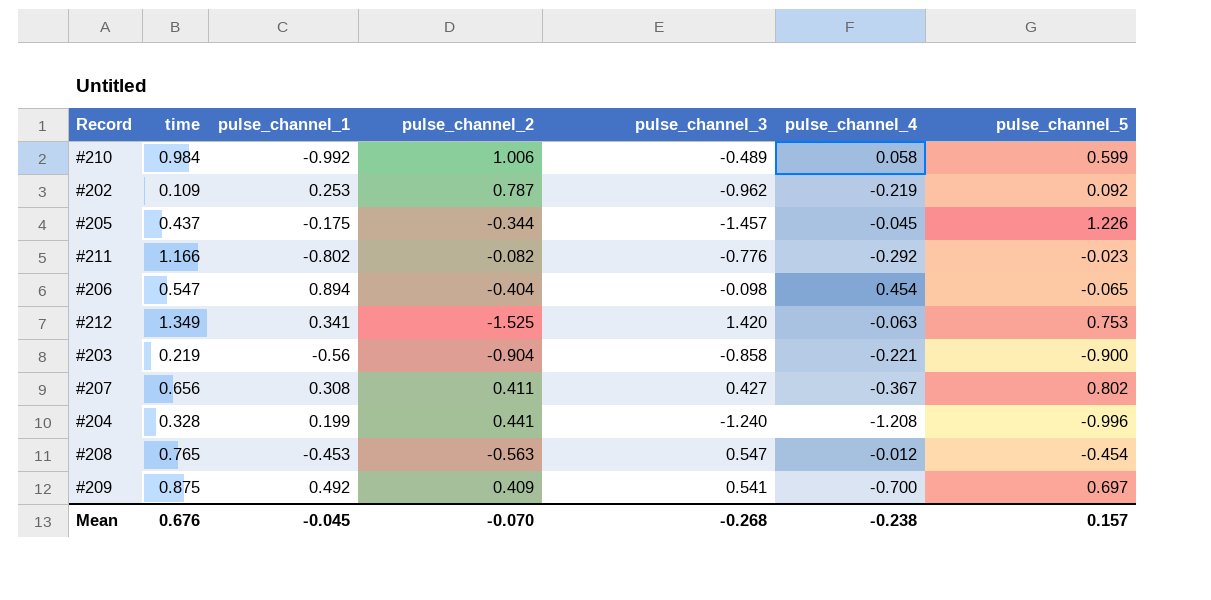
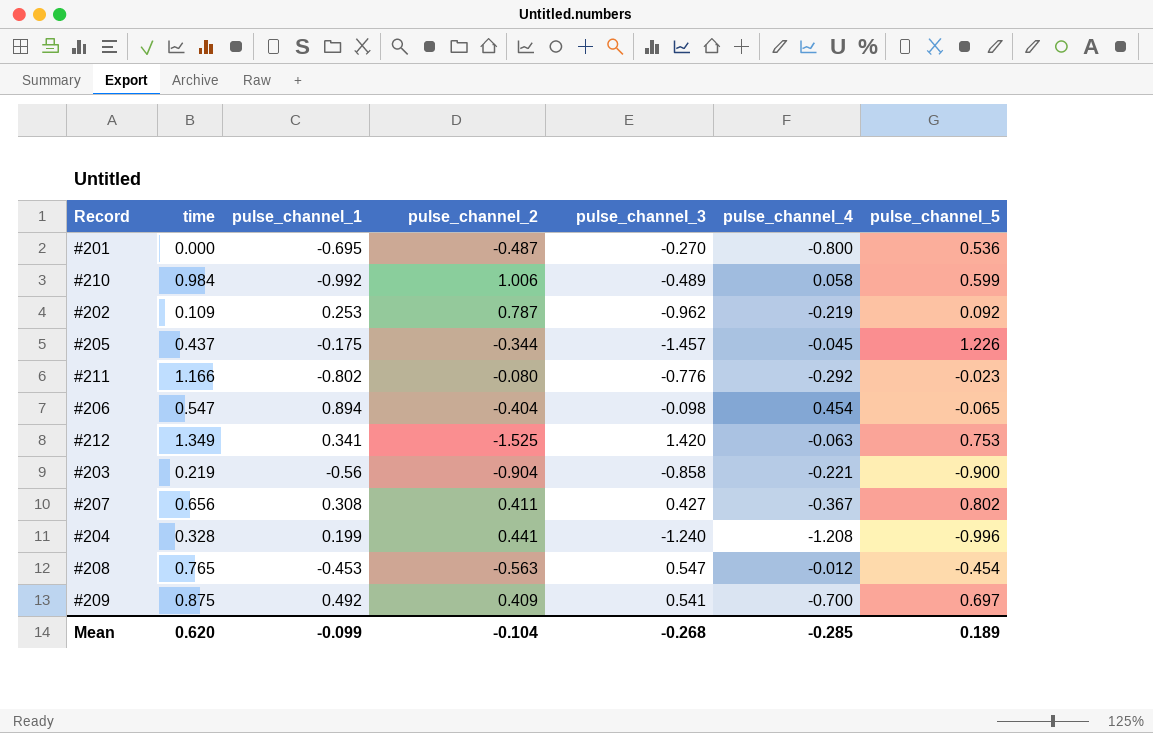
row #201: none -> 0.000 | -0.695 | -0.487 | -0.270 | -0.800 | 0.536
#211 | pulse_channel_2: -0.082 -> -0.080
Mean | time: 0.676 -> 0.620
Mean | pulse_channel_1: -0.045 -> -0.099
Mean | pulse_channel_2: -0.070 -> -0.104
Mean | pulse_channel_4: -0.238 -> -0.285
Mean | pulse_channel_5: 0.157 -> 0.189

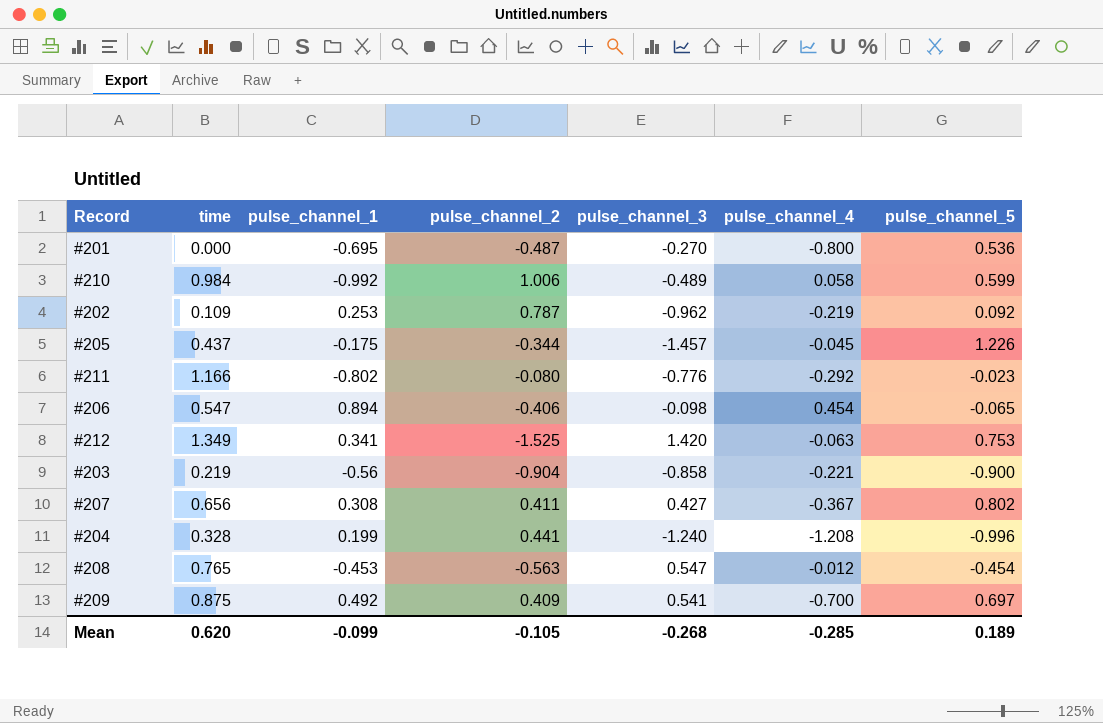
#206 | pulse_channel_2: -0.404 -> -0.406
Mean | pulse_channel_2: -0.104 -> -0.105

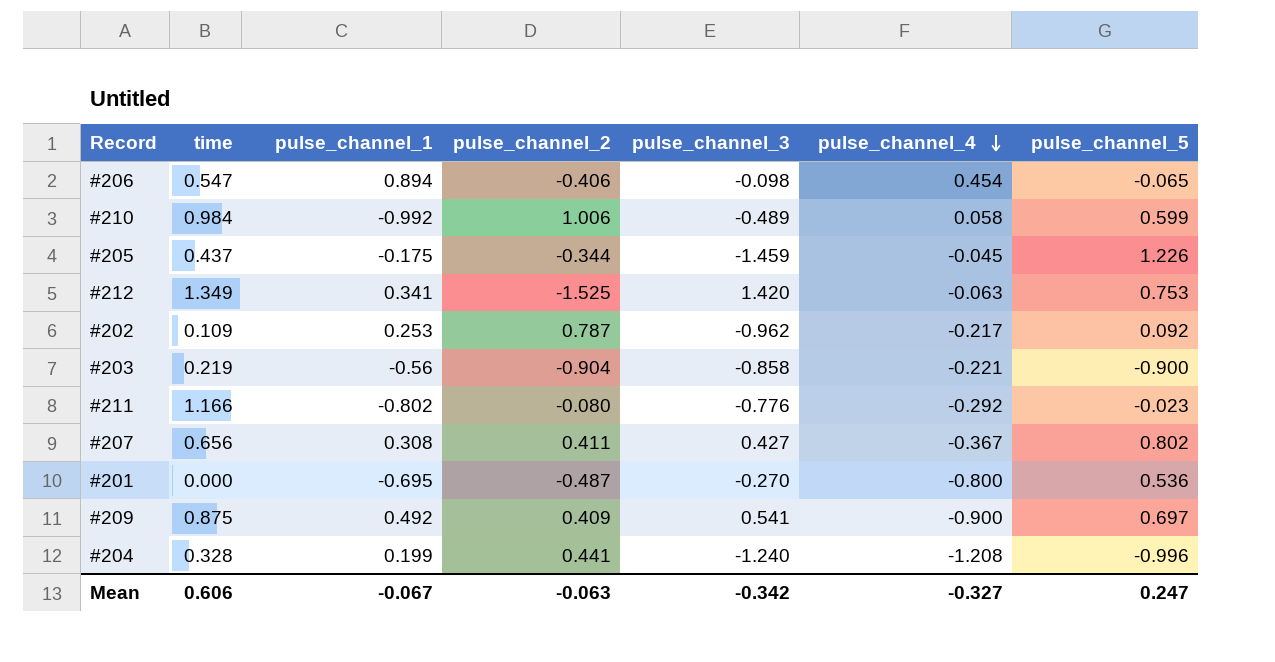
row order: none -> pulse_channel_4 descending
row #208: 0.765 | -0.453 | -0.563 | 0.547 | -0.012 | -0.454 -> none
#205 | pulse_channel_3: -1.457 -> -1.459
#202 | pulse_channel_4: -0.219 -> -0.217
#209 | pulse_channel_4: -0.700 -> -0.900
Mean | time: 0.620 -> 0.606
Mean | pulse_channel_1: -0.099 -> -0.067
Mean | pulse_channel_2: -0.105 -> -0.063
Mean | pulse_channel_3: -0.268 -> -0.342
Mean | pulse_channel_4: -0.285 -> -0.327
Mean | pulse_channel_5: 0.189 -> 0.247

